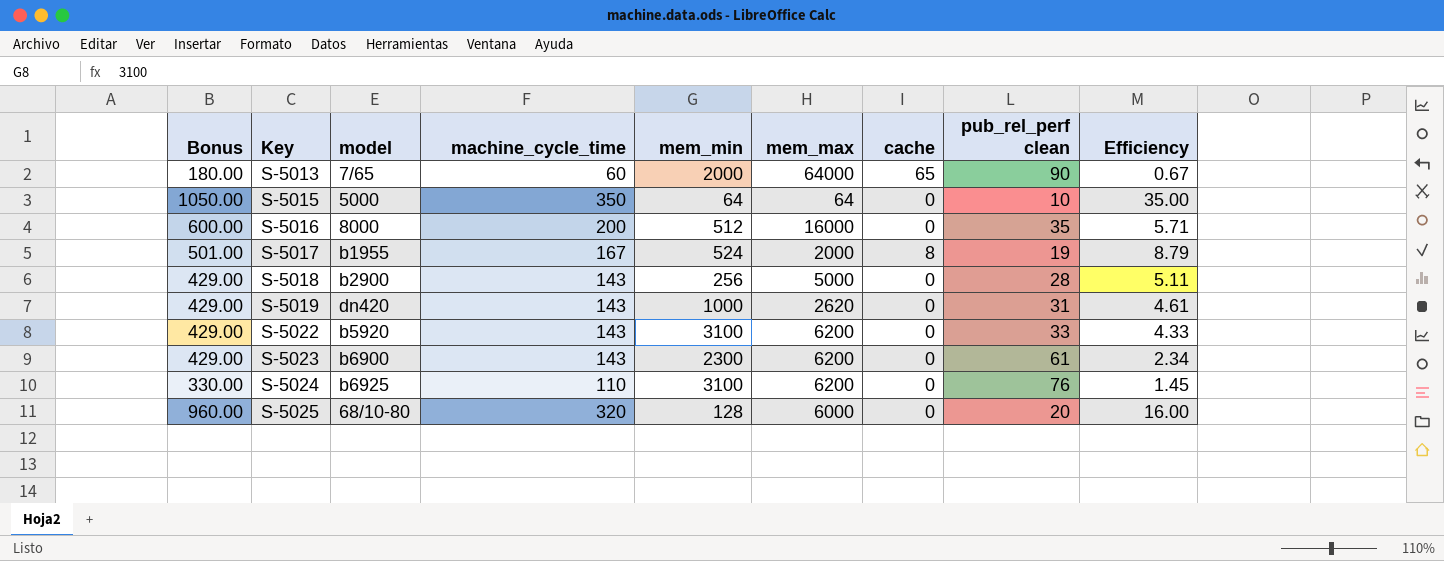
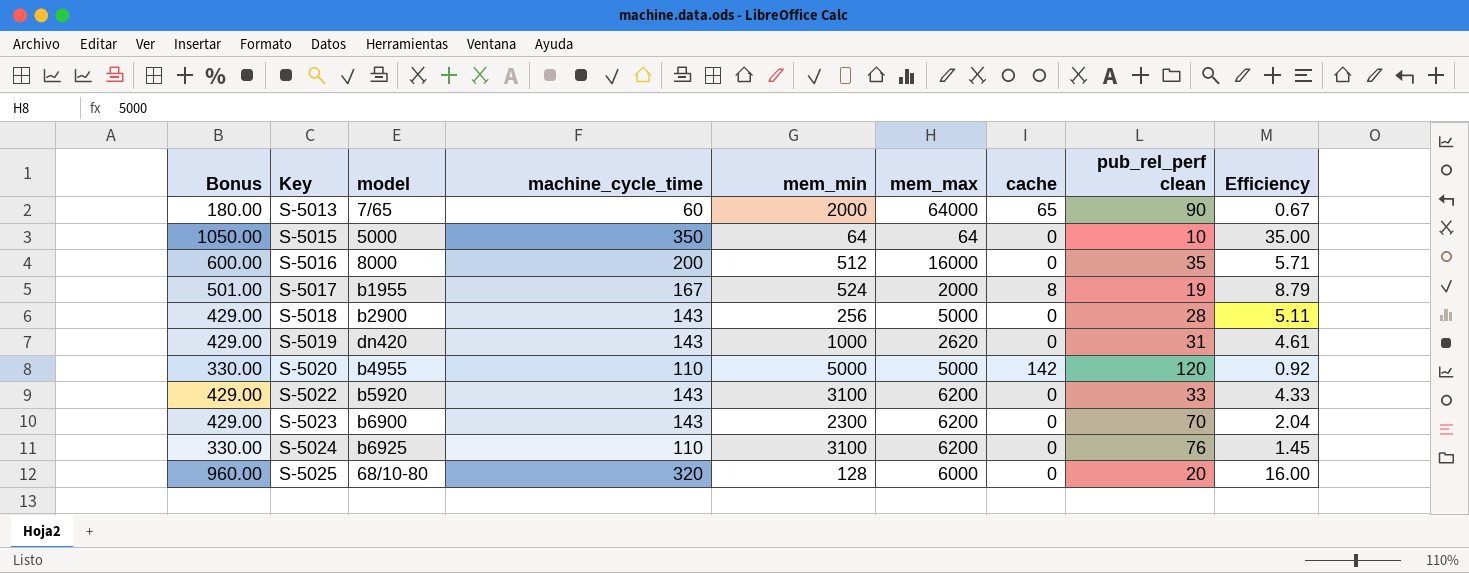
row S-5020: none -> 330.00 | b4955 | 110 | 5000 | 5000 | 142 | 120 | 0.92
S-5023 | pub_rel_perf clean: 61 -> 70
S-5023 | Efficiency: 2.34 -> 2.04

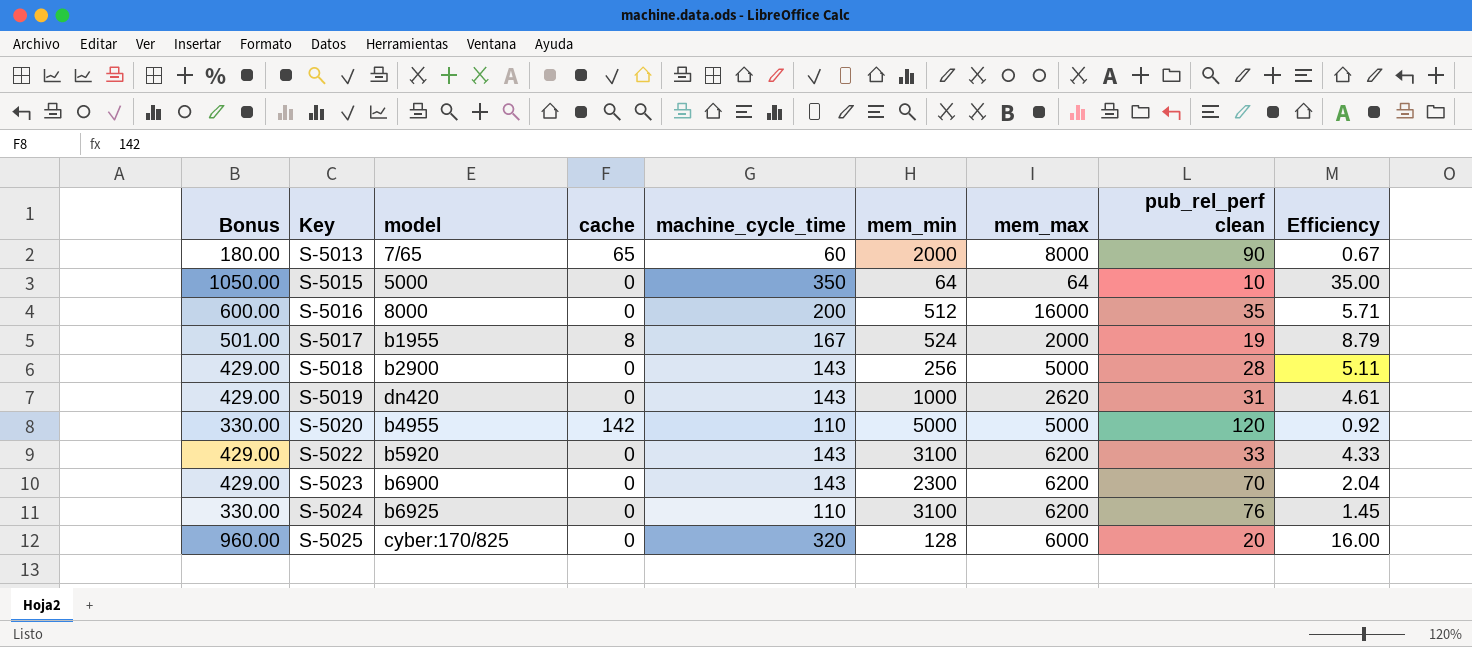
column cache | position: 7 -> 4
S-5013 | mem_max: 64000 -> 8000
S-5025 | model: 68/10-80 -> cyber:170/825

